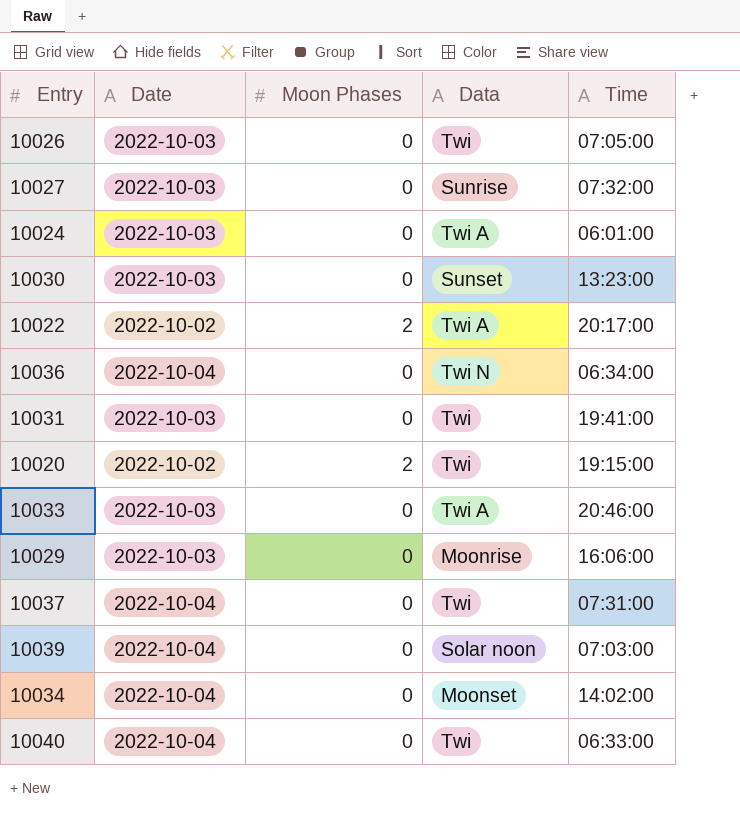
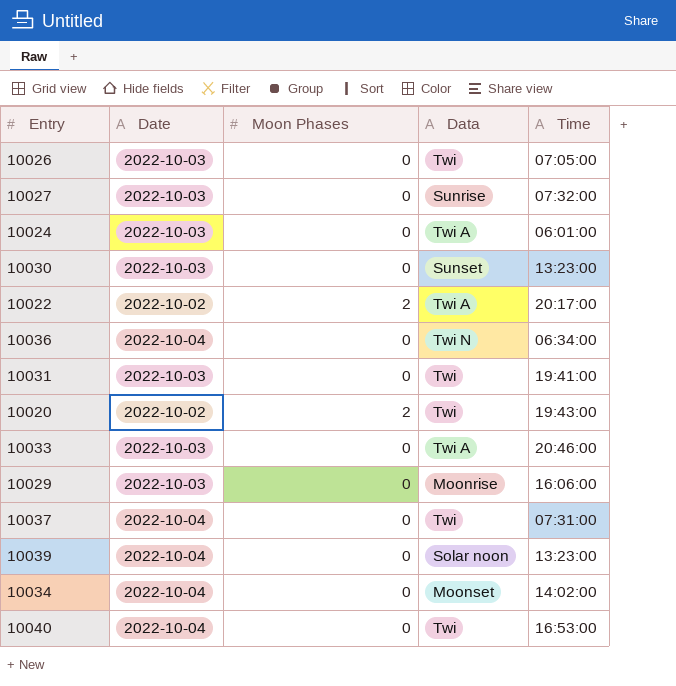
10020 | Time: 19:15:00 -> 19:43:00
10039 | Time: 07:03:00 -> 13:23:00
10040 | Time: 06:33:00 -> 16:53:00

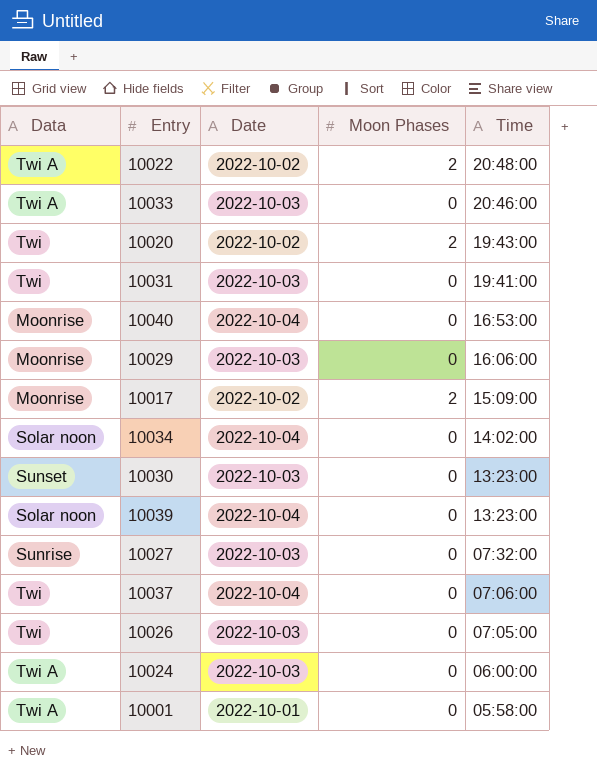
row order: none -> Time descending
column Data | position: 4 -> 1
row 10036: 2022-10-04 | 0 | Twi N | 06:34:00 -> none
10022 | Time: 20:17:00 -> 20:48:00
10040 | Data: Twi -> Moonrise
row 10017: none -> Moonrise | 2022-10-02 | 2 | 15:09:00
10034 | Data: Moonset -> Solar noon
10037 | Time: 07:31:00 -> 07:06:00
10024 | Time: 06:01:00 -> 06:00:00
row 10001: none -> Twi A | 2022-10-01 | 0 | 05:58:00

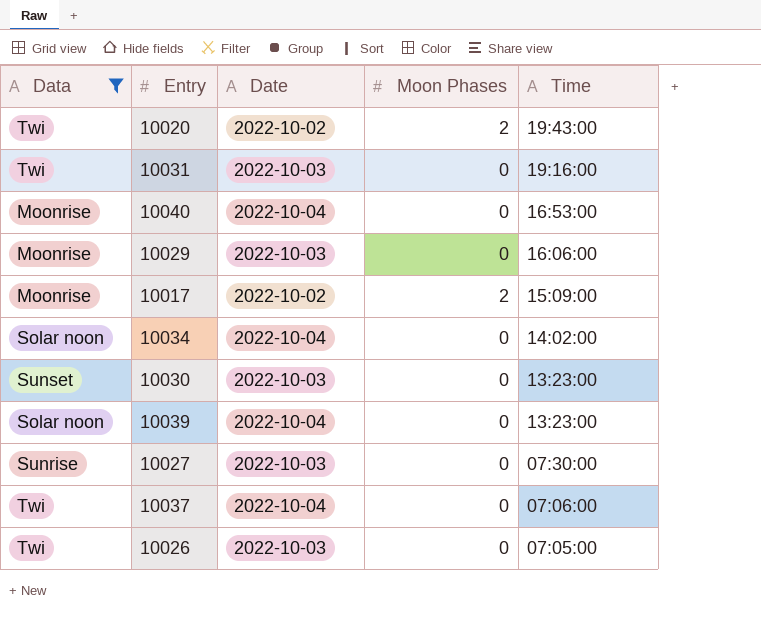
filter: none -> Data != Twi A
10031 | Time: 19:41:00 -> 19:16:00
10027 | Time: 07:32:00 -> 07:30:00

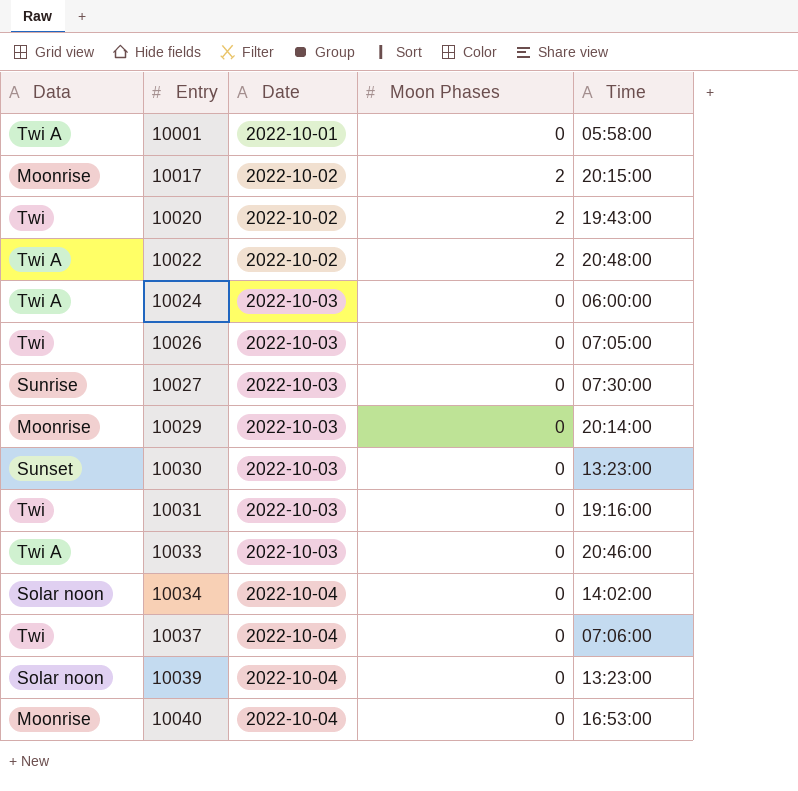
filter: Data != Twi A -> none
row order: Time descending -> Entry ascending
10017 | Time: 15:09:00 -> 20:15:00
10029 | Time: 16:06:00 -> 20:14:00

